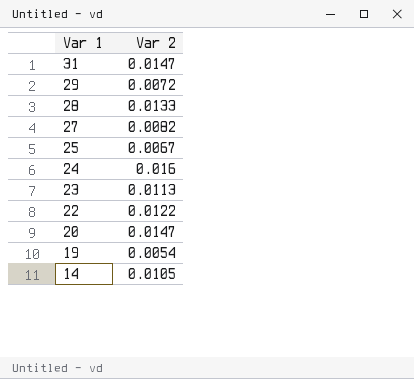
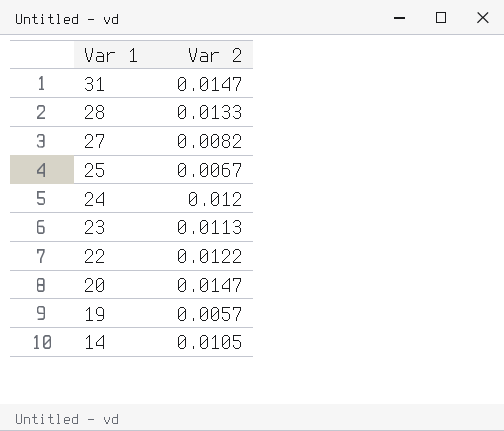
row 29: 0.0072 -> none
24 | Var 2: 0.016 -> 0.012
19 | Var 2: 0.0054 -> 0.0057

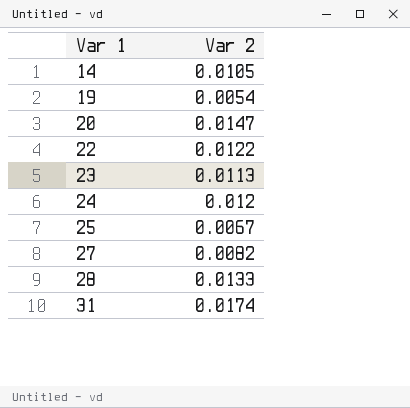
row order: Var 1 descending -> Var 1 ascending
19 | Var 2: 0.0057 -> 0.0054
31 | Var 2: 0.0147 -> 0.0174

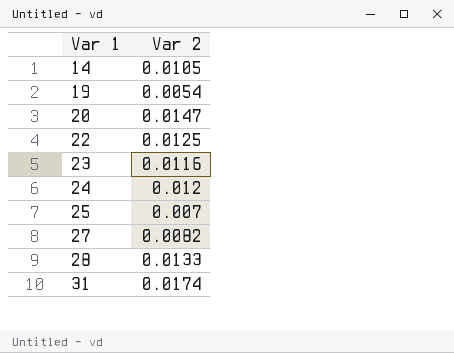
22 | Var 2: 0.0122 -> 0.0125
23 | Var 2: 0.0113 -> 0.0116
25 | Var 2: 0.0067 -> 0.007

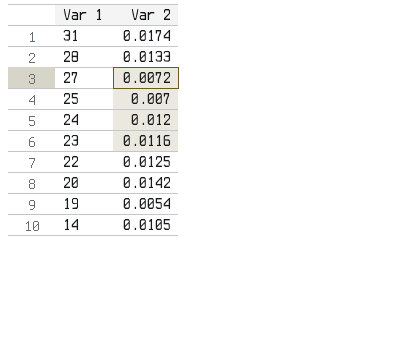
row order: Var 1 ascending -> Var 1 descending
27 | Var 2: 0.0082 -> 0.0072
20 | Var 2: 0.0147 -> 0.0142

